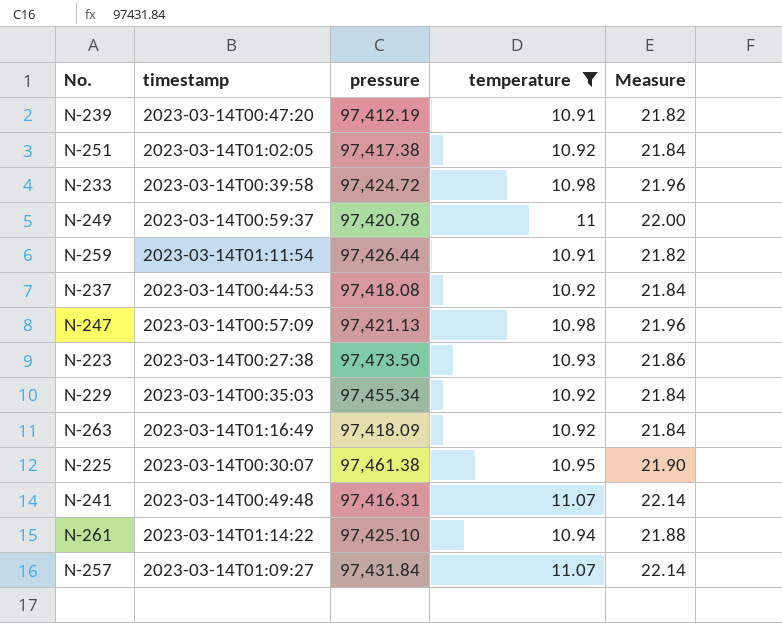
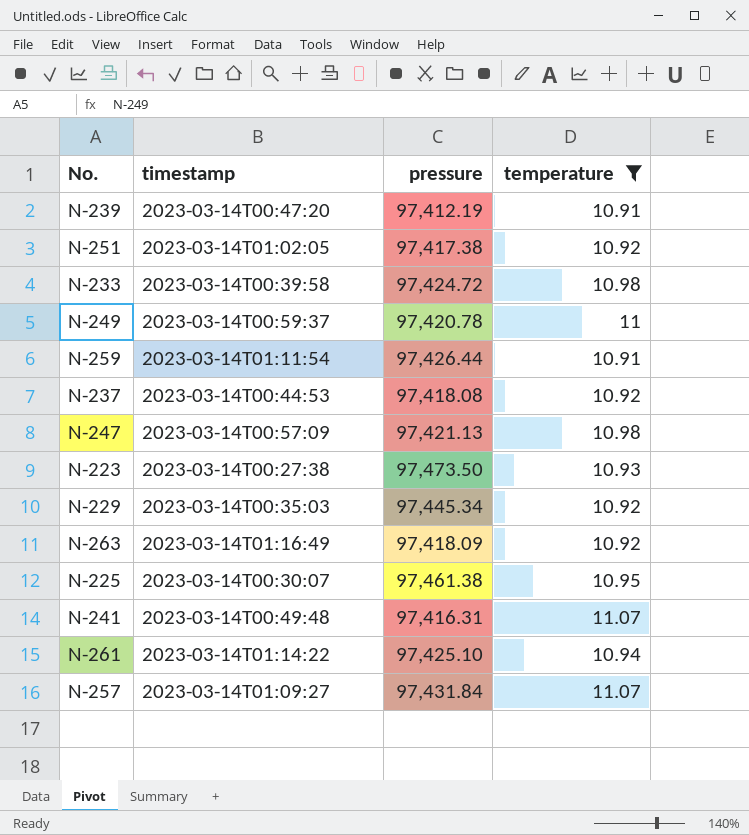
column Measure | formula: [temperature] * 2 -> none
N-229 | pressure: 97,455.34 -> 97,445.34

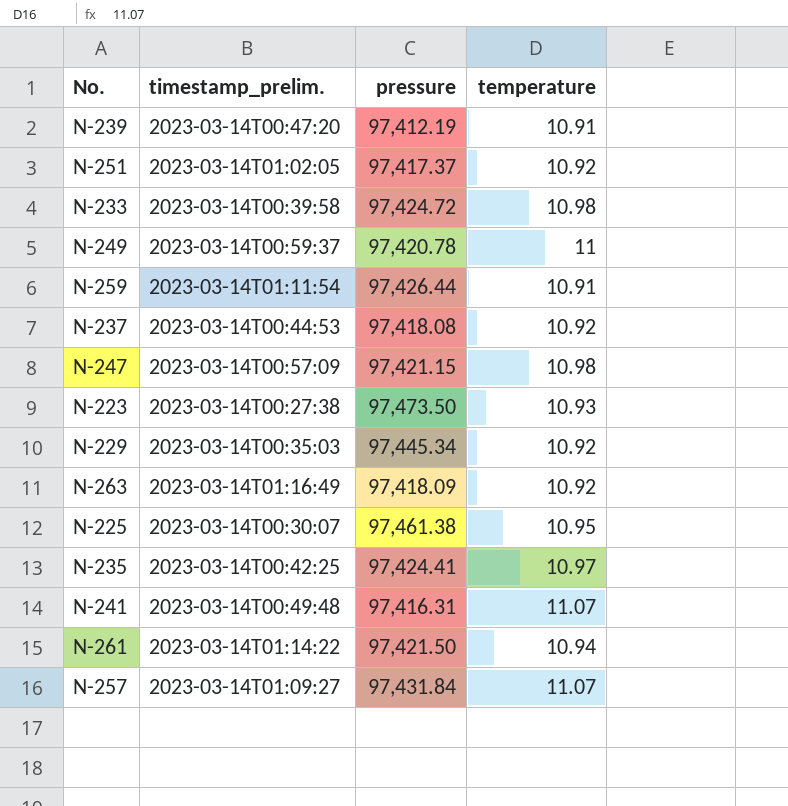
filter: temperature != 10.97 -> none
column name: timestamp -> timestamp_prelim.
N-251 | pressure: 97,417.38 -> 97,417.37
N-247 | pressure: 97,421.13 -> 97,421.15
N-261 | pressure: 97,425.10 -> 97,421.50

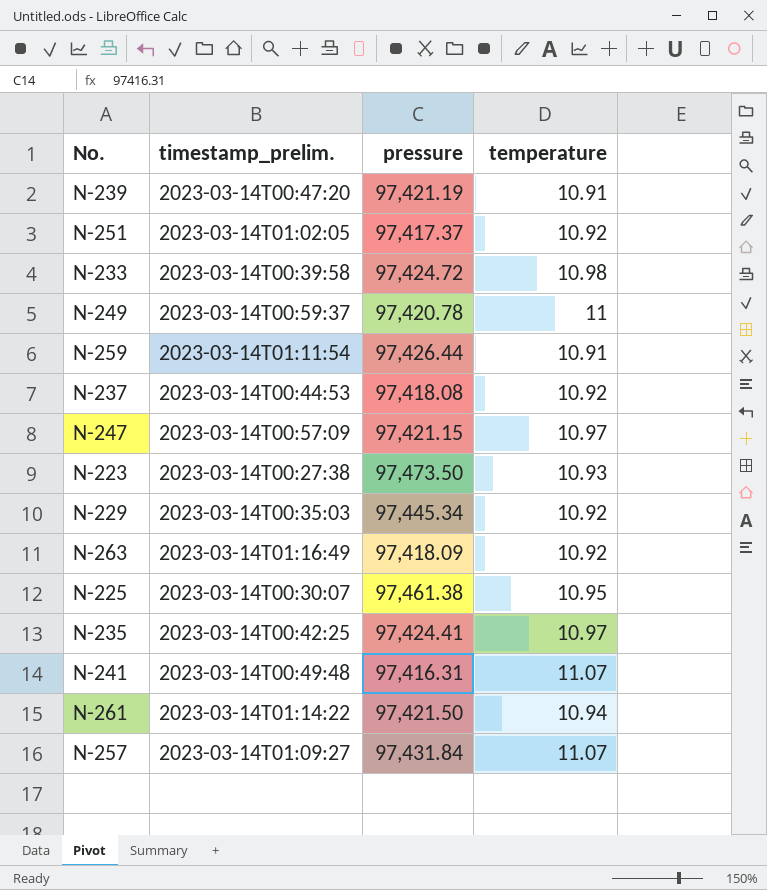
N-239 | pressure: 97,412.19 -> 97,421.19
N-247 | temperature: 10.98 -> 10.97

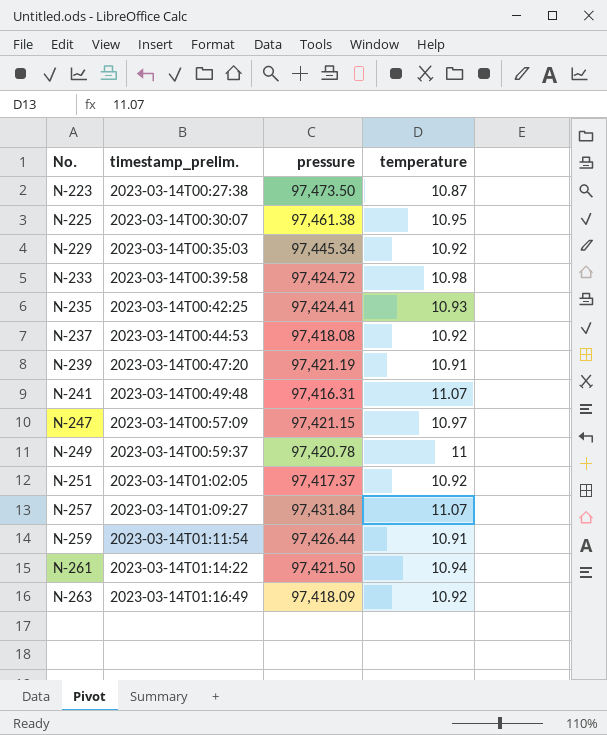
row order: none -> No. ascending
N-223 | temperature: 10.93 -> 10.87
N-235 | temperature: 10.97 -> 10.93

